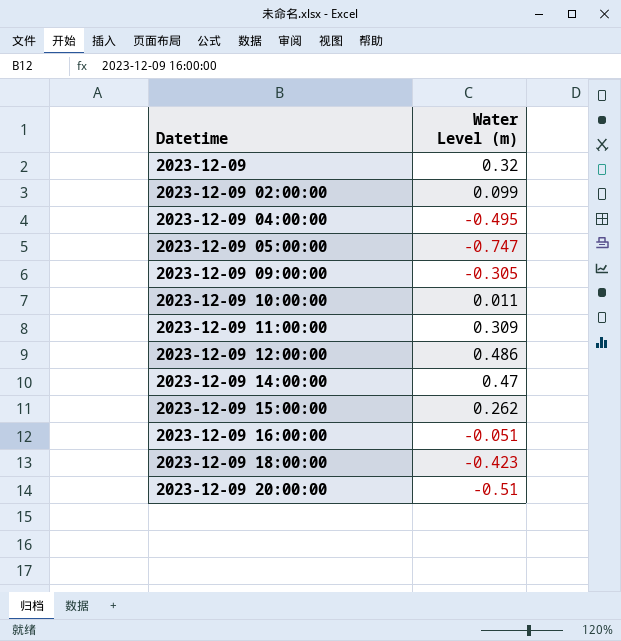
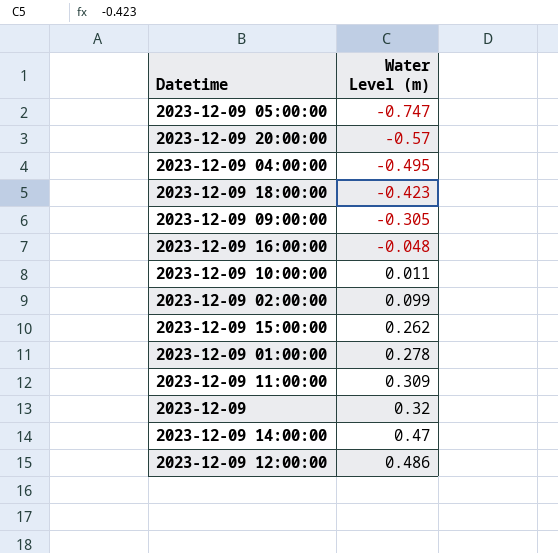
row order: Datetime ascending -> Water Level (m) ascending
2023-12-09 20:00:00 | Water Level (m): -0.51 -> -0.57
2023-12-09 16:00:00 | Water Level (m): -0.051 -> -0.048
row 2023-12-09 01:00:00: none -> 0.278

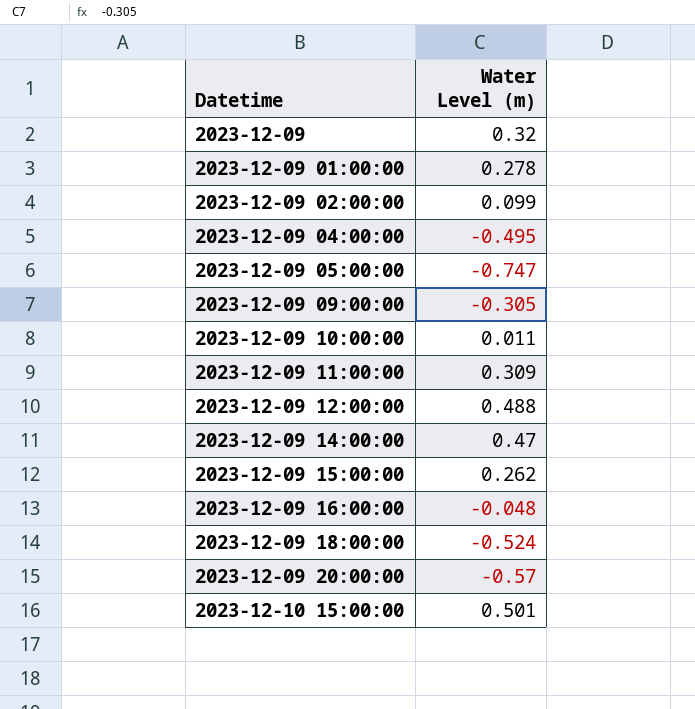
row order: Water Level (m) ascending -> Datetime ascending
2023-12-09 12:00:00 | Water Level (m): 0.486 -> 0.488
2023-12-09 18:00:00 | Water Level (m): -0.423 -> -0.524
row 2023-12-10 15:00:00: none -> 0.501

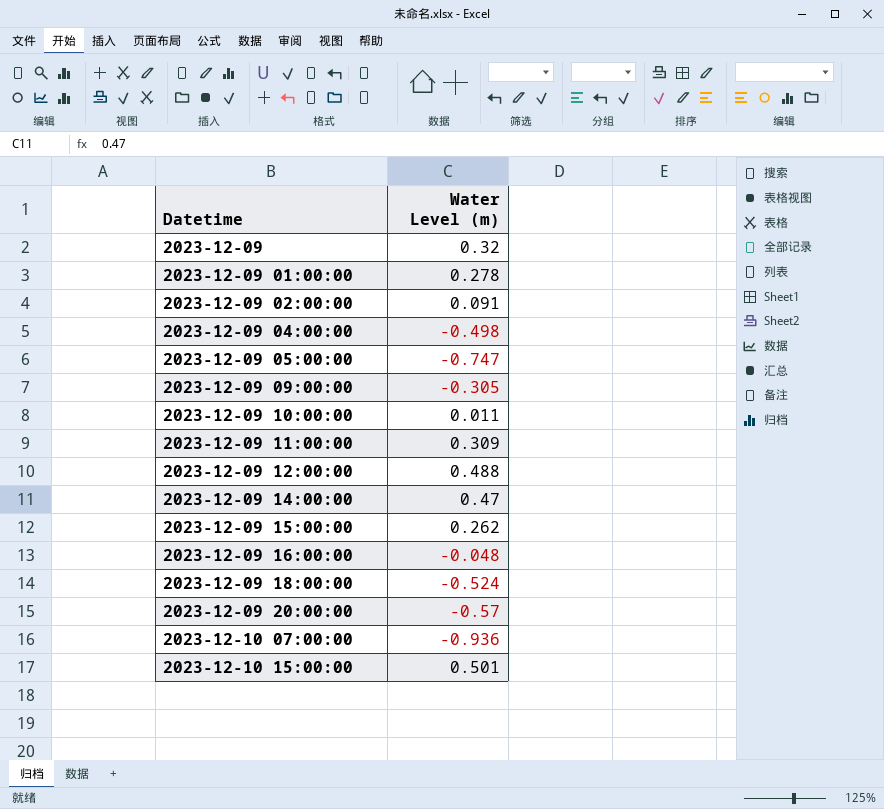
2023-12-09 02:00:00 | Water Level (m): 0.099 -> 0.091
2023-12-09 04:00:00 | Water Level (m): -0.495 -> -0.498
row 2023-12-10 07:00:00: none -> -0.936

